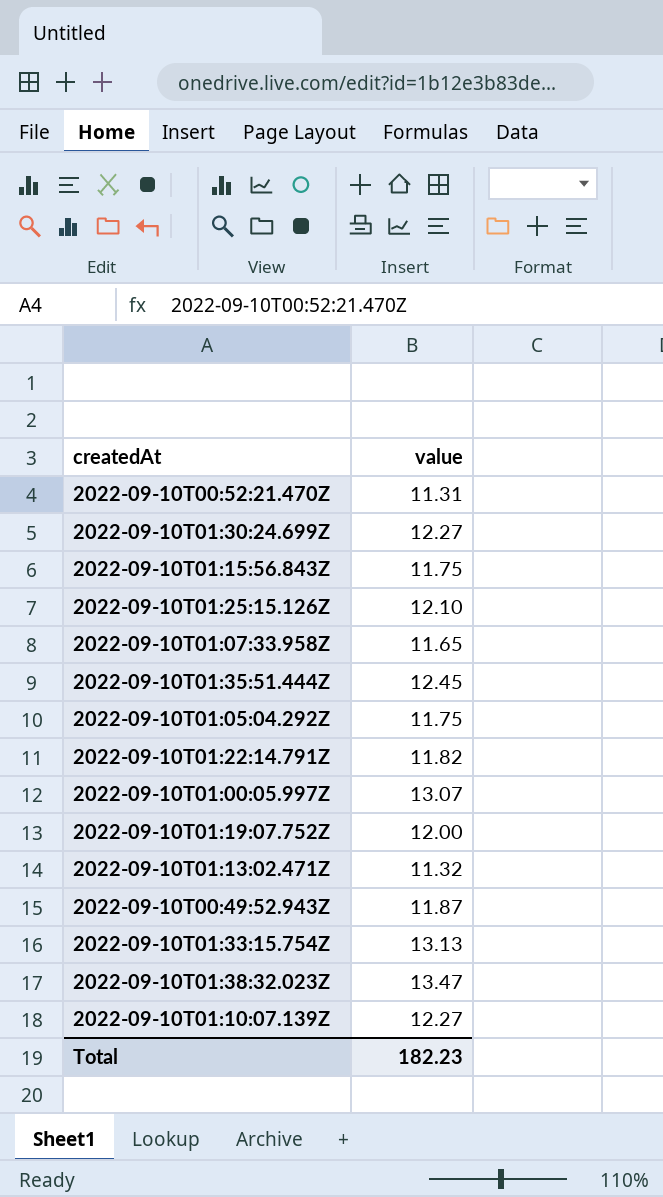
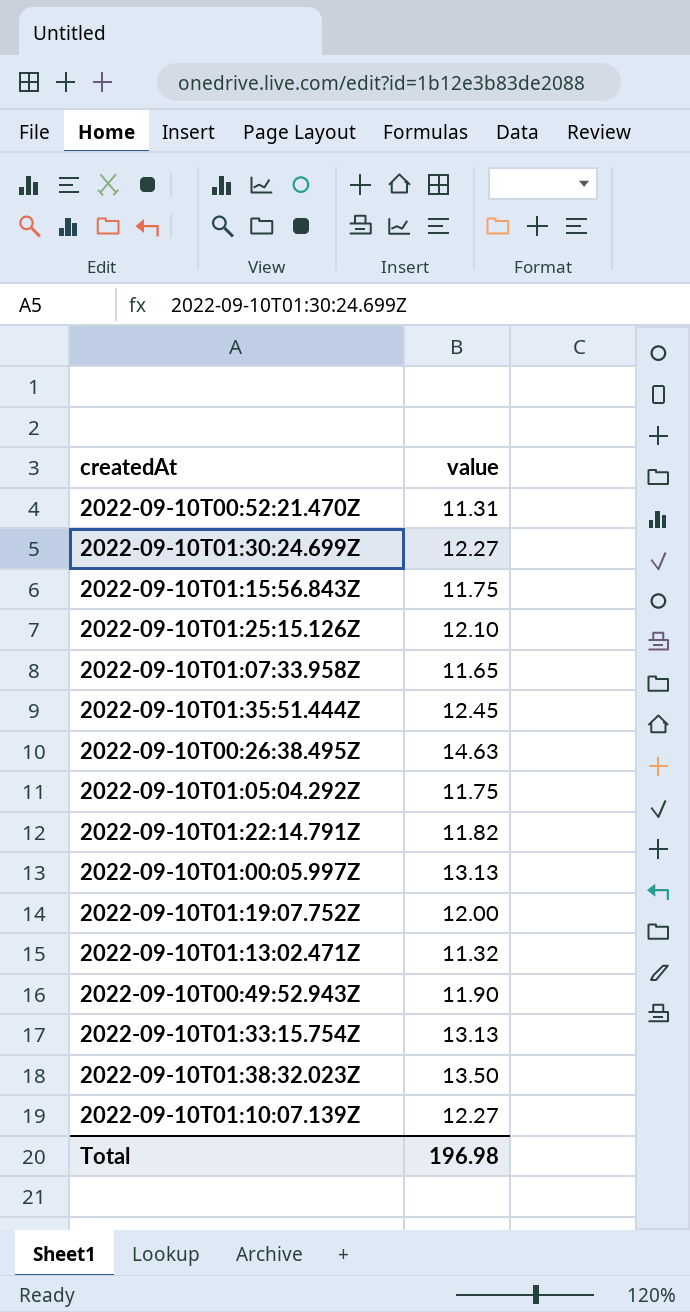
row 2022-09-10T00:26:38.495Z: none -> 14.63
2022-09-10T01:00:05.997Z | value: 13.07 -> 13.13
2022-09-10T00:49:52.943Z | value: 11.87 -> 11.90
2022-09-10T01:38:32.023Z | value: 13.47 -> 13.50
Total | value: 182.23 -> 196.98

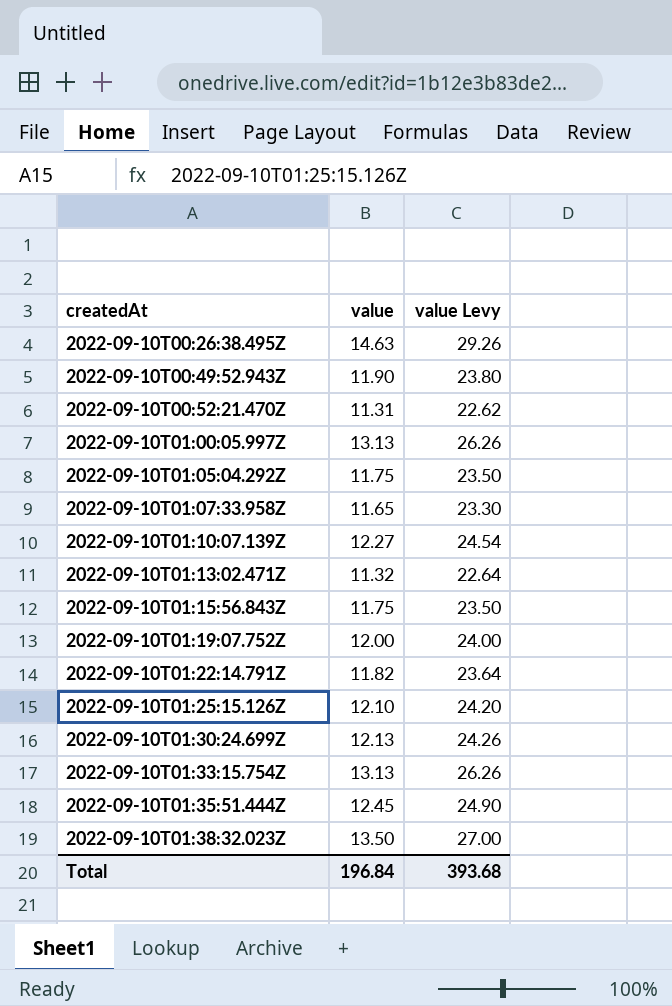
row order: none -> createdAt ascending
column value Levy | formula: none -> [value] * 2
2022-09-10T01:30:24.699Z | value: 12.27 -> 12.13
Total | value: 196.98 -> 196.84

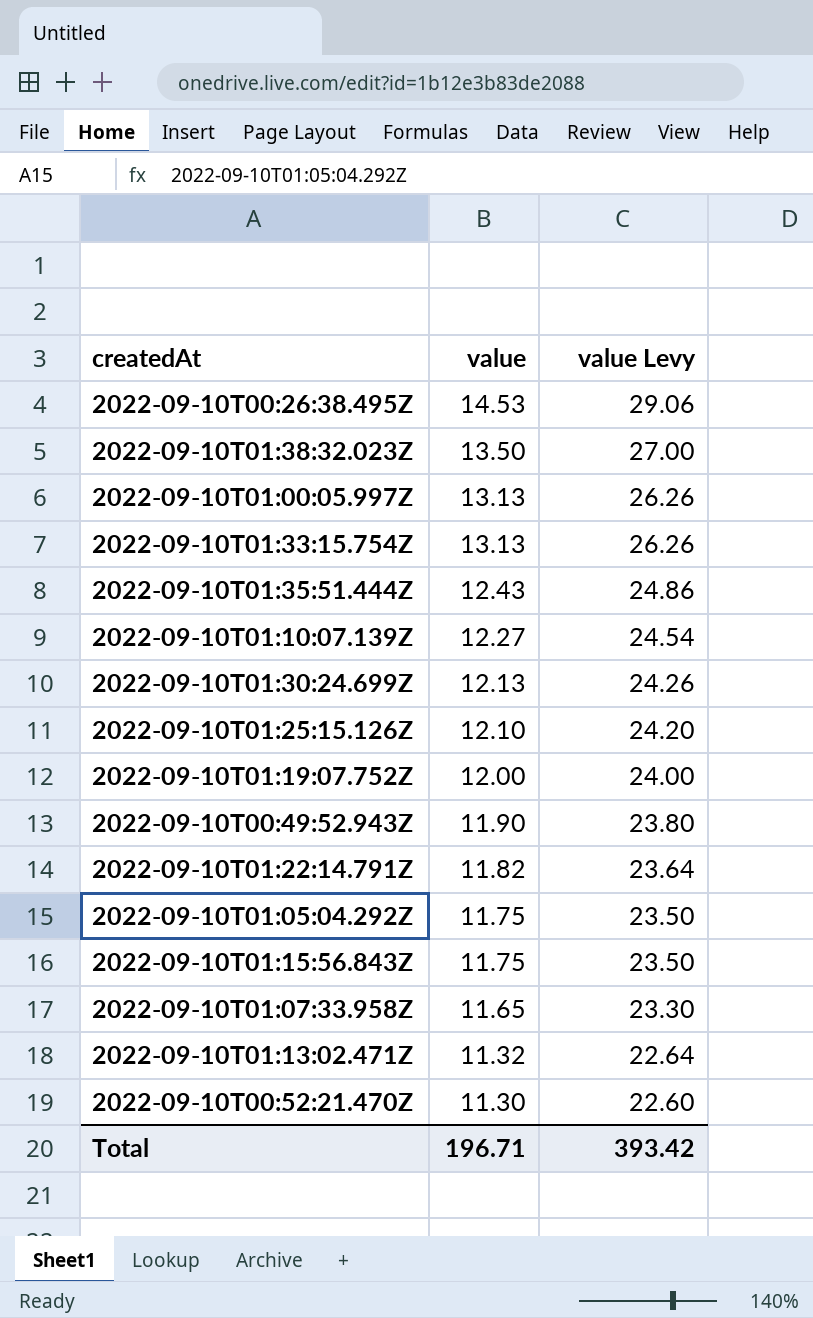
row order: createdAt ascending -> value descending
2022-09-10T00:26:38.495Z | value: 14.63 -> 14.53
2022-09-10T00:26:38.495Z | value Levy: 29.26 -> 29.06
2022-09-10T01:35:51.444Z | value: 12.45 -> 12.43
2022-09-10T01:35:51.444Z | value Levy: 24.90 -> 24.86
2022-09-10T00:52:21.470Z | value: 11.31 -> 11.30
2022-09-10T00:52:21.470Z | value Levy: 22.62 -> 22.60
Total | value: 196.84 -> 196.71
Total | value Levy: 393.68 -> 393.42

